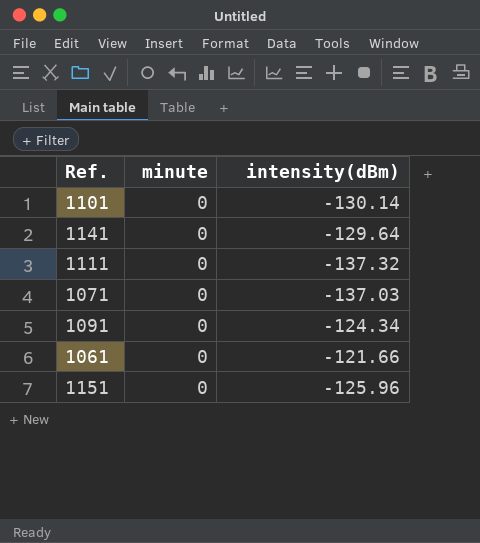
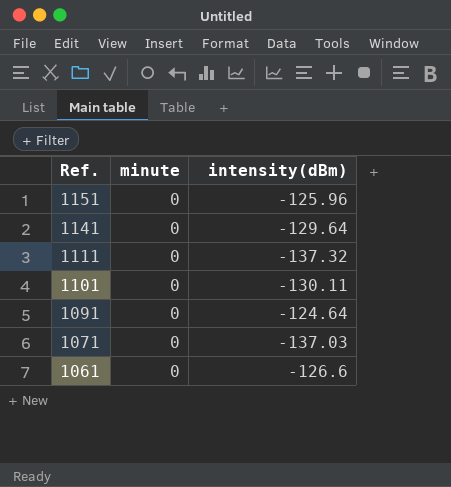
row order: none -> Ref. descending
1101 | intensity(dBm): -130.14 -> -130.11
1091 | intensity(dBm): -124.34 -> -124.64
1061 | intensity(dBm): -121.66 -> -126.6

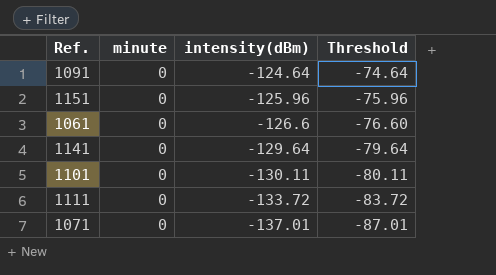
row order: Ref. descending -> intensity(dBm) descending
column Threshold | formula: none -> [intensity(dBm)] + 50
1111 | intensity(dBm): -137.32 -> -133.72
1071 | intensity(dBm): -137.03 -> -137.01

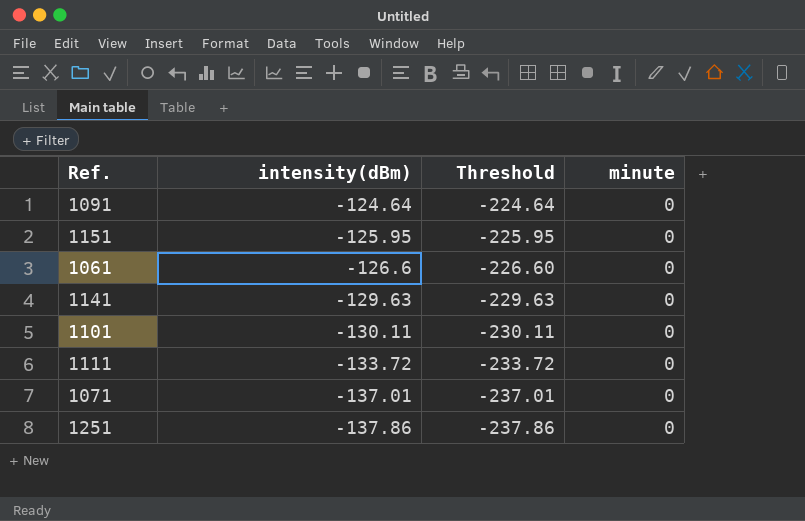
column Threshold | formula: [intensity(dBm)] + 50 -> [intensity(dBm)] - 100
column minute | position: 2 -> 4
1151 | intensity(dBm): -125.96 -> -125.95
1141 | intensity(dBm): -129.64 -> -129.63
row 1251: none -> -137.86 | -237.86 | 0

